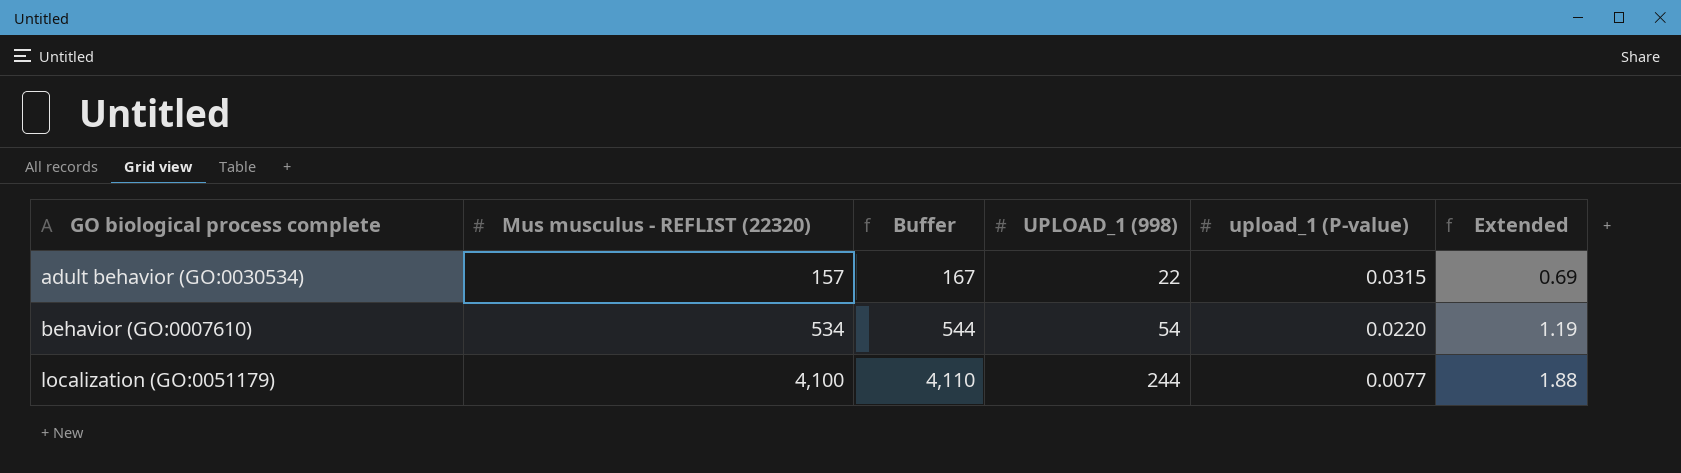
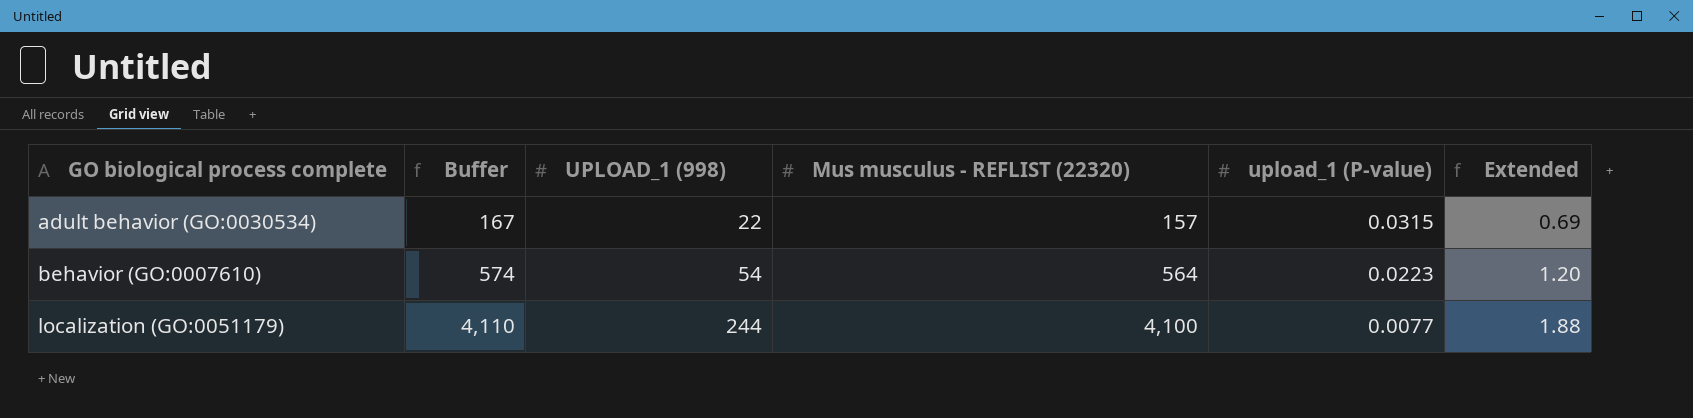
column Mus musculus - REFLIST (22320) | position: 2 -> 4
behavior (GO:0007610) | Buffer: 544 -> 574
behavior (GO:0007610) | Mus musculus - REFLIST (22320): 534 -> 564
behavior (GO:0007610) | upload_1 (P-value): 0.0220 -> 0.0223
behavior (GO:0007610) | Extended: 1.19 -> 1.20

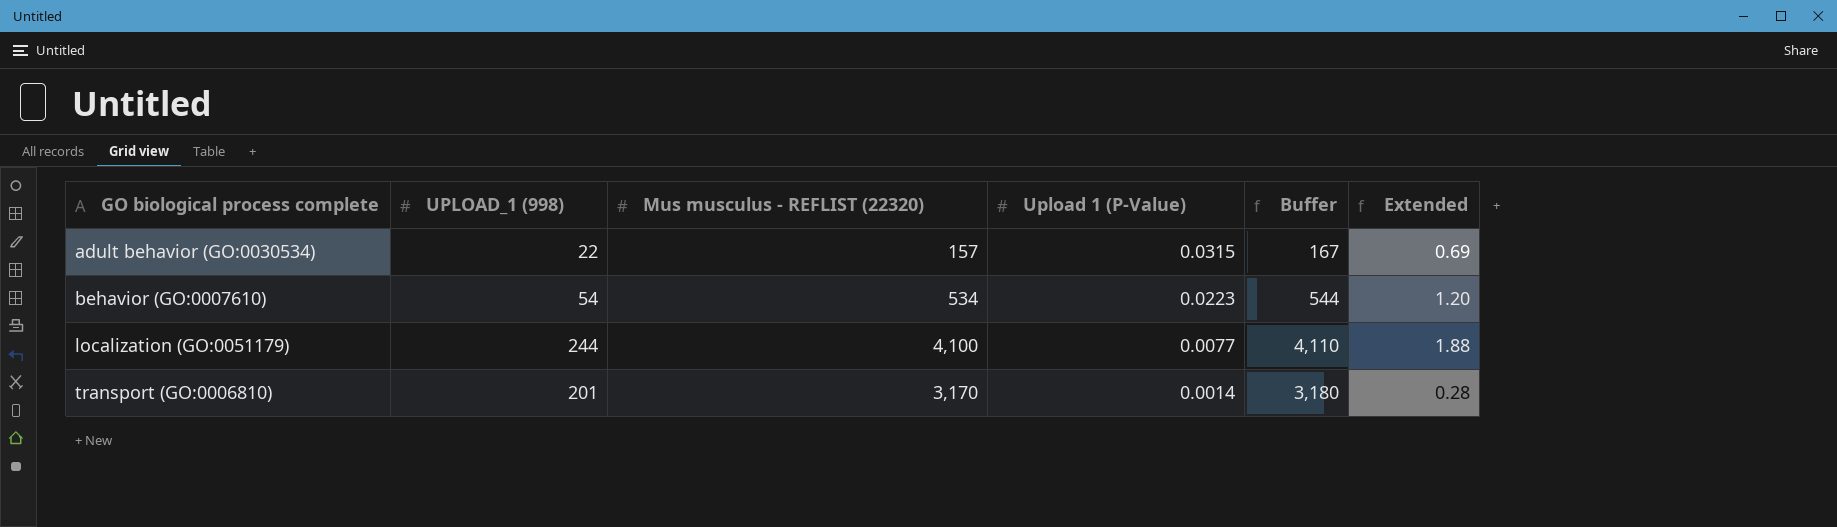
column name: upload_1 (P-value) -> Upload 1 (P-Value)
column Buffer | position: 2 -> 5
behavior (GO:0007610) | Mus musculus - REFLIST (22320): 564 -> 534
behavior (GO:0007610) | Buffer: 574 -> 544
row transport (GO:0006810): none -> 201 | 3,170 | 0.0014 | 3,180 | 0.28

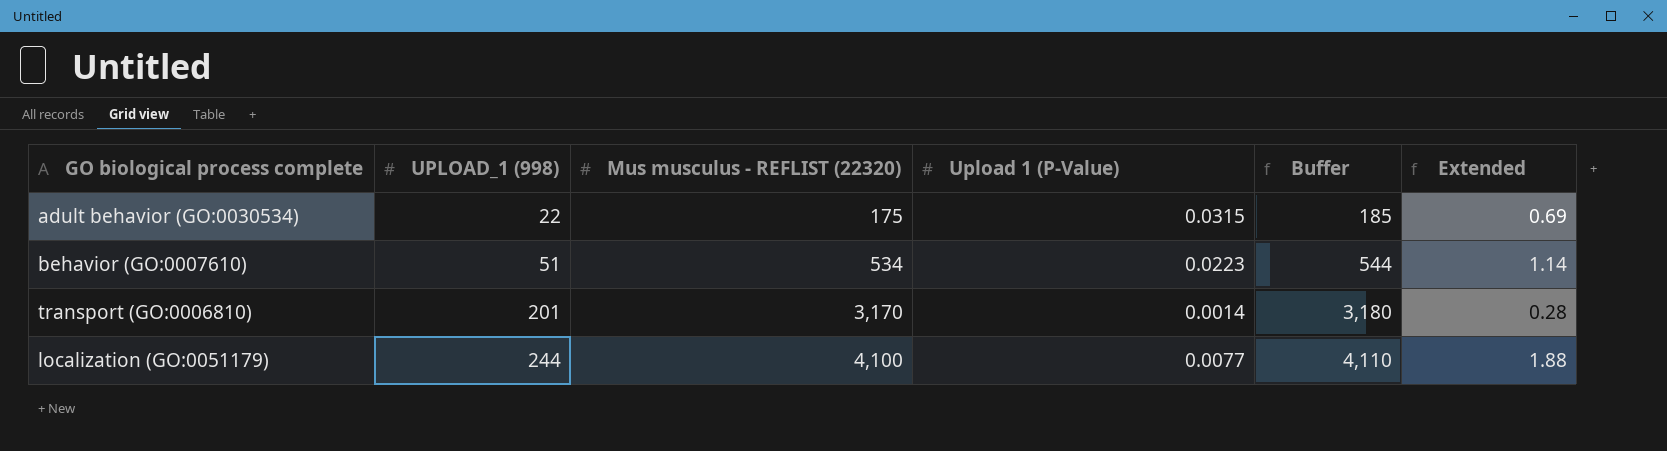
row order: GO biological process complete ascending -> UPLOAD_1 (998) ascending
adult behavior (GO:0030534) | Mus musculus - REFLIST (22320): 157 -> 175
adult behavior (GO:0030534) | Buffer: 167 -> 185
behavior (GO:0007610) | UPLOAD_1 (998): 54 -> 51
behavior (GO:0007610) | Extended: 1.20 -> 1.14

